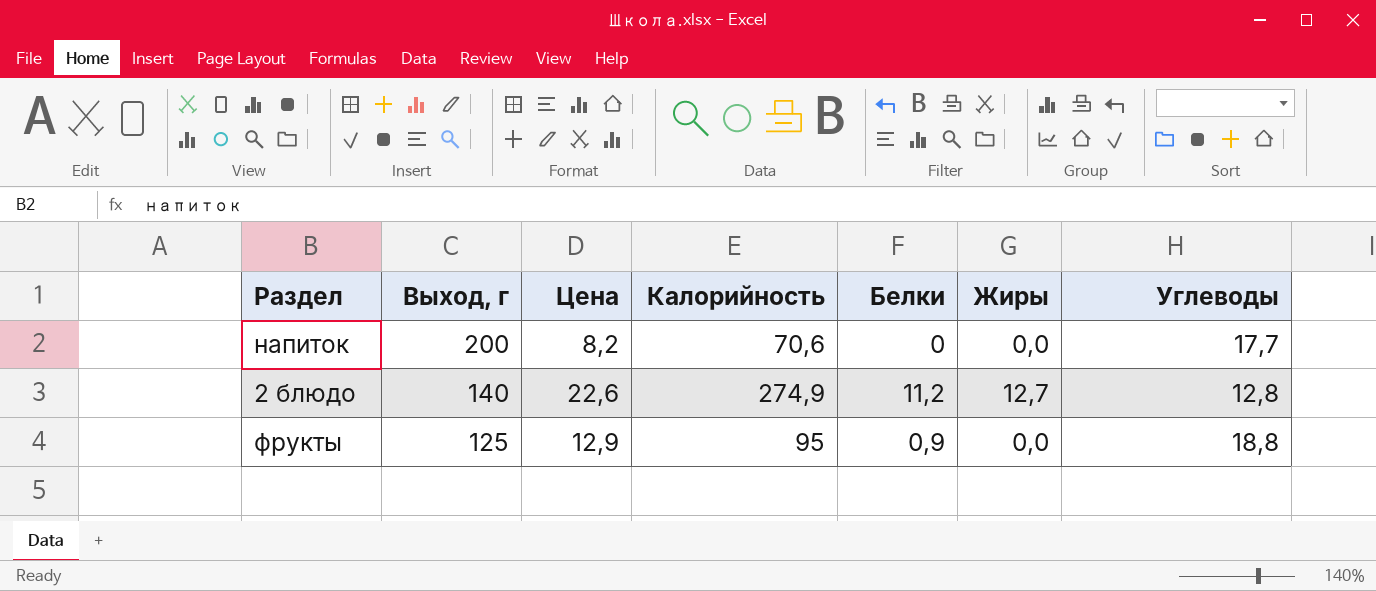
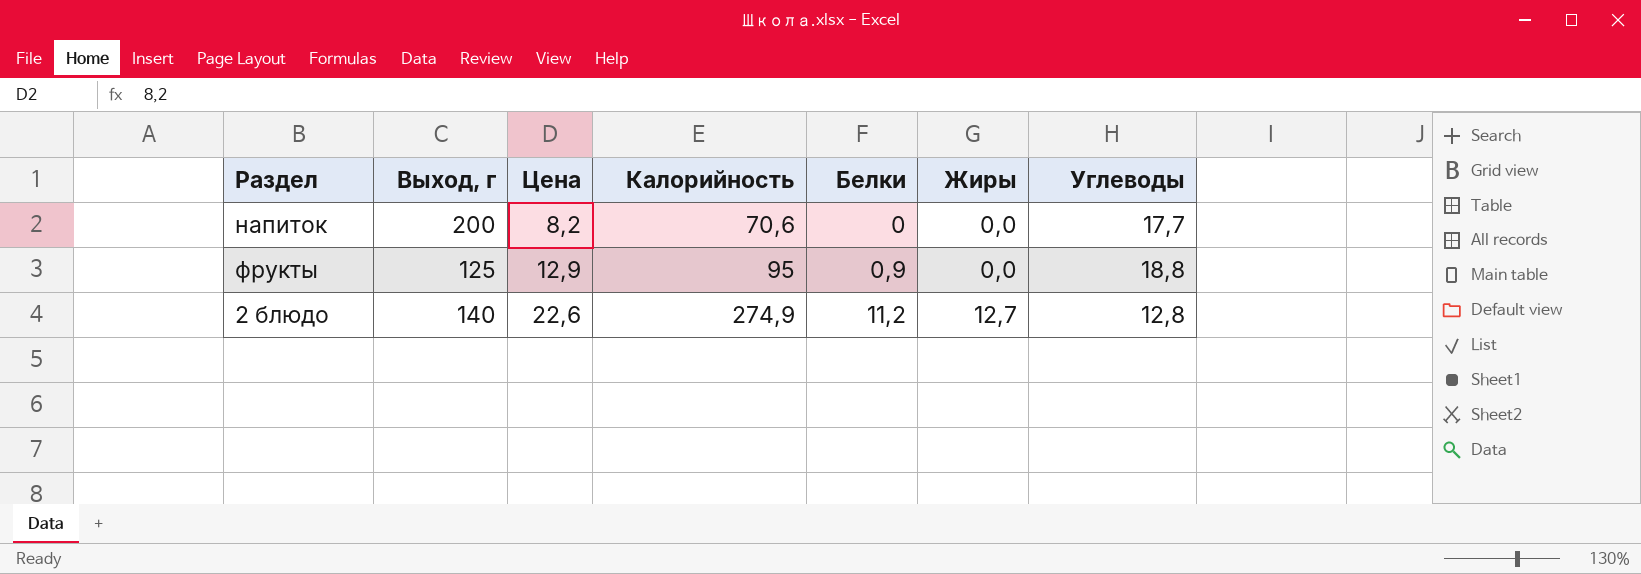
row order: Выход, г descending -> Цена ascending

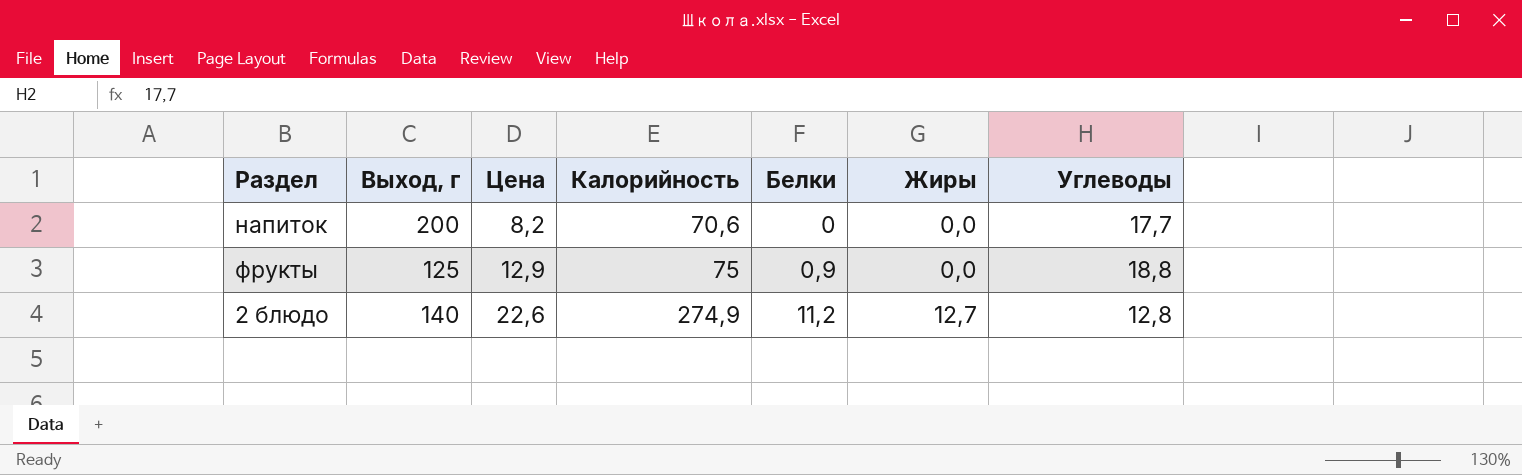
фрукты | Калорийность: 95 -> 75

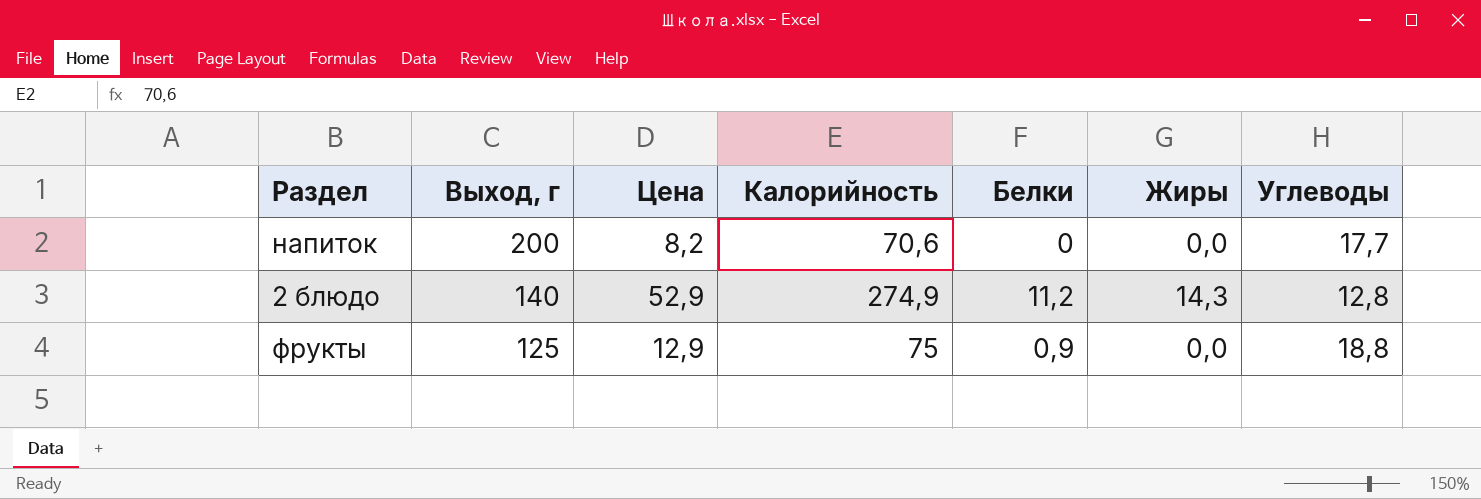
row order: Цена ascending -> Выход, г descending
2 блюдо | Цена: 22,6 -> 52,9
2 блюдо | Жиры: 12,7 -> 14,3

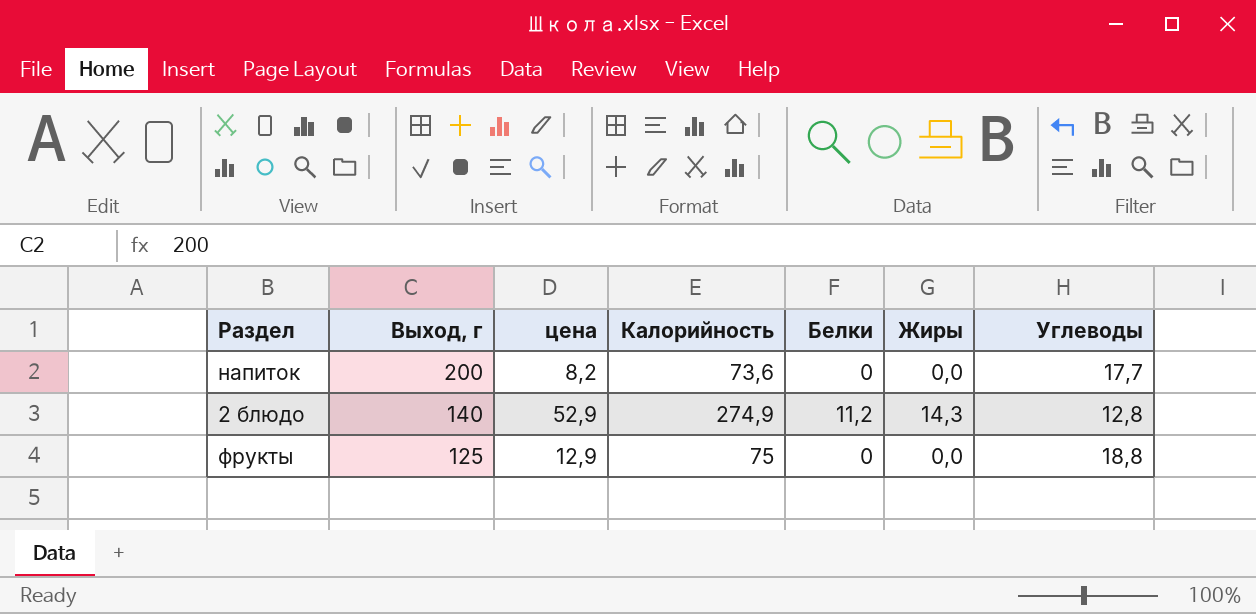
column name: Цена -> цена
напиток | Калорийность: 70,6 -> 73,6
фрукты | Белки: 0,9 -> 0

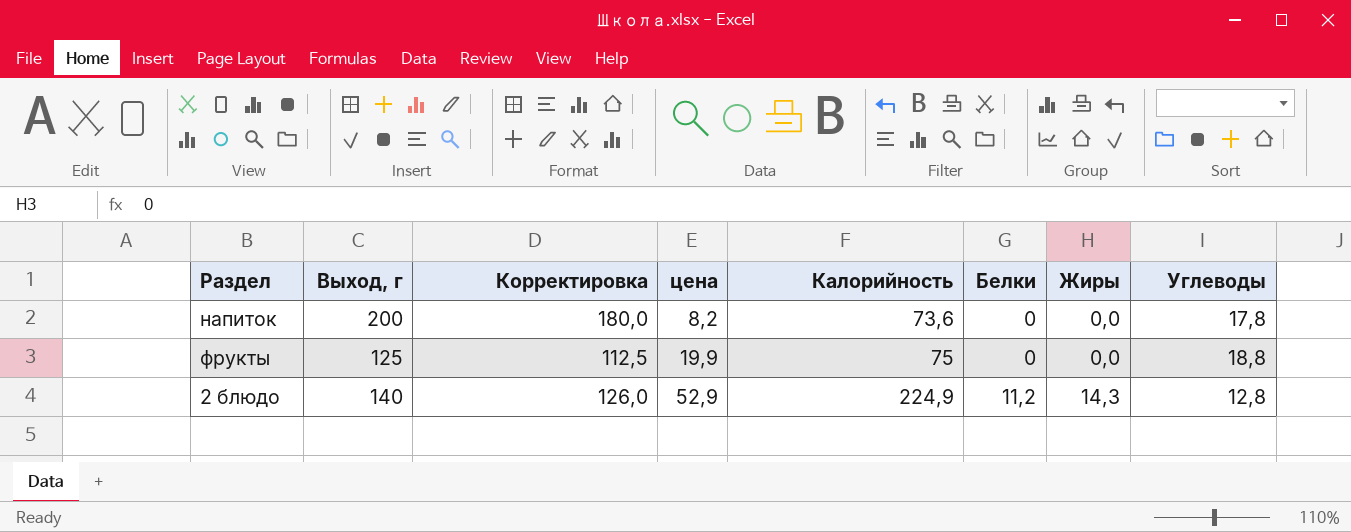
row order: Выход, г descending -> цена ascending
column Корректировка | formula: none -> [Выход, г] * 0,9
напиток | Углеводы: 17,7 -> 17,8
фрукты | цена: 12,9 -> 19,9
2 блюдо | Калорийность: 274,9 -> 224,9

